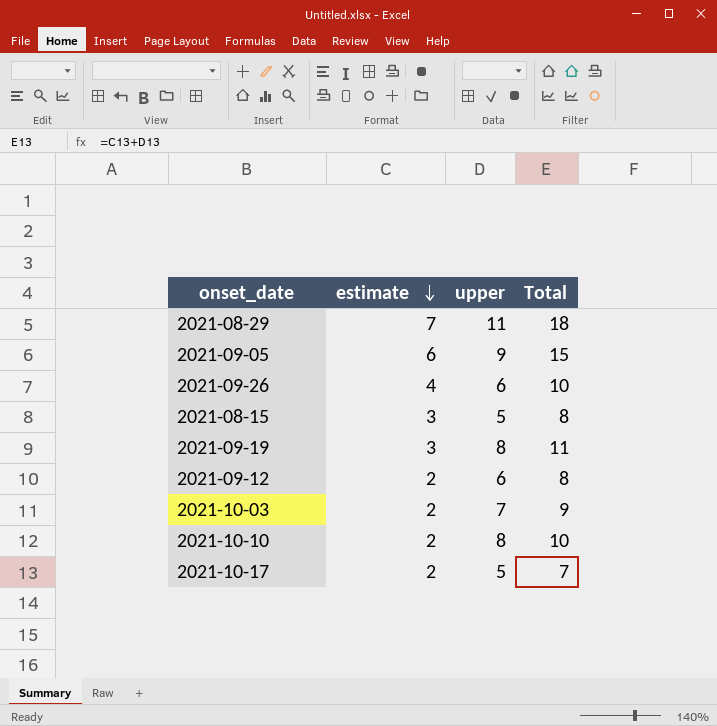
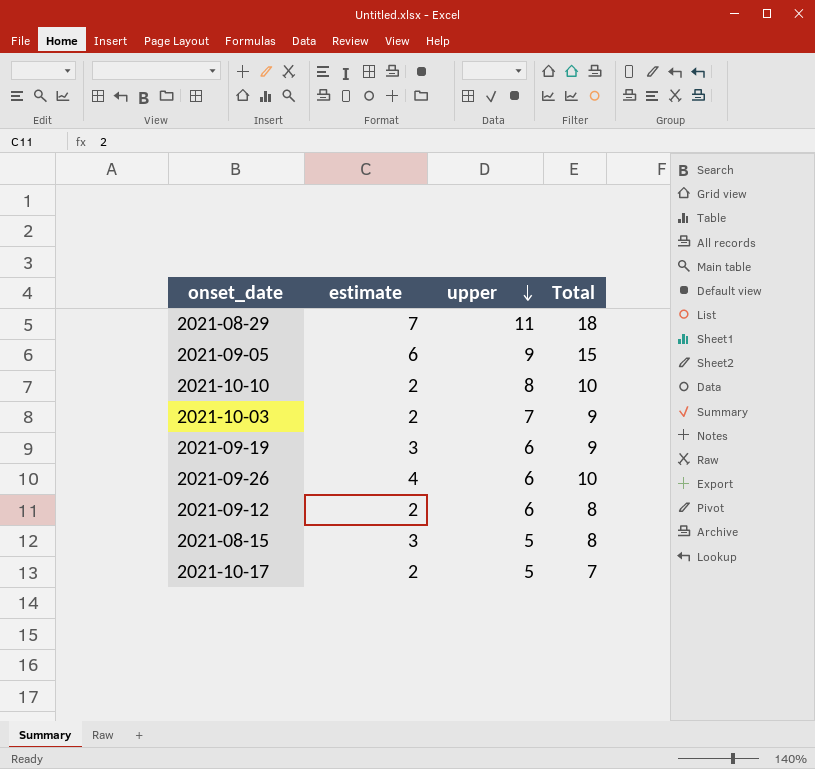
row order: estimate descending -> upper descending
2021-09-19 | upper: 8 -> 6
2021-09-19 | Total: 11 -> 9

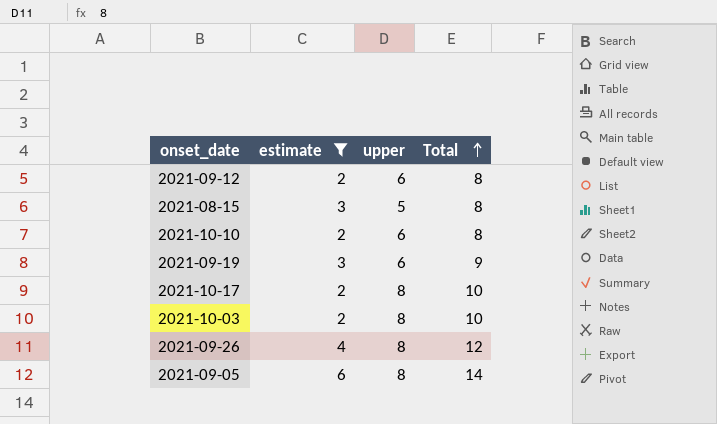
filter: none -> estimate != 7
row order: upper descending -> Total ascending
2021-10-10 | upper: 8 -> 6
2021-10-10 | Total: 10 -> 8
2021-10-17 | upper: 5 -> 8
2021-10-17 | Total: 7 -> 10
2021-10-03 | upper: 7 -> 8
2021-10-03 | Total: 9 -> 10
2021-09-26 | upper: 6 -> 8
2021-09-26 | Total: 10 -> 12
2021-09-05 | upper: 9 -> 8
2021-09-05 | Total: 15 -> 14

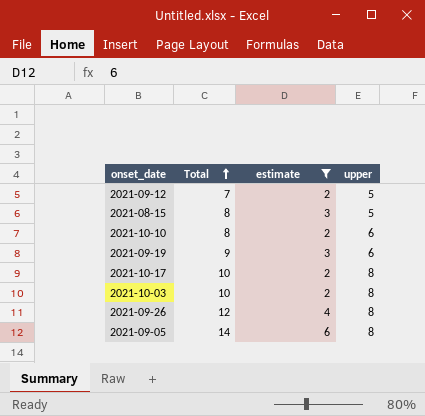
column Total | position: 4 -> 2
2021-09-12 | Total: 8 -> 7
2021-09-12 | upper: 6 -> 5

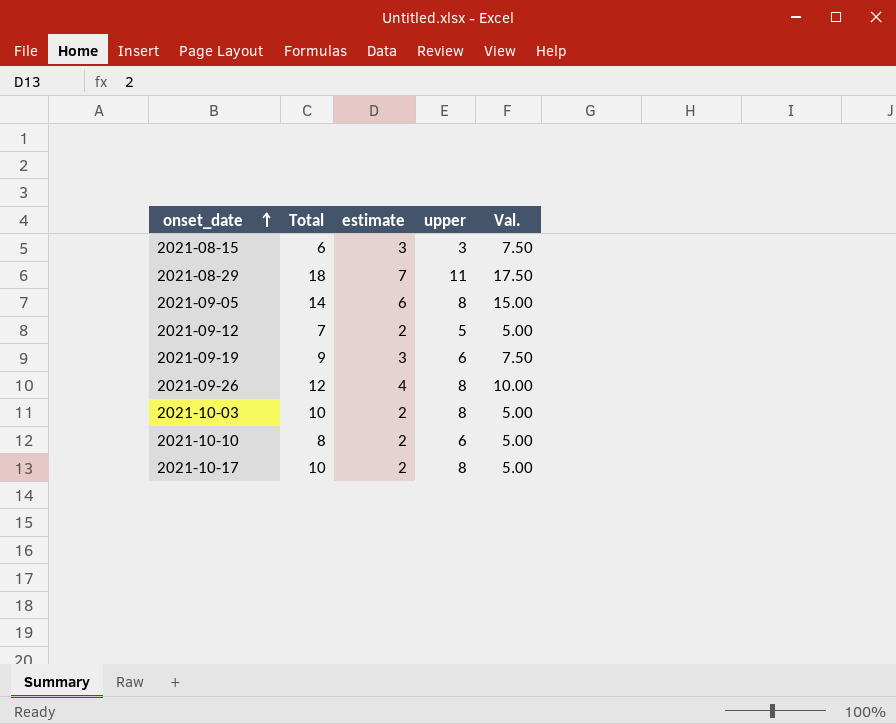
filter: estimate != 7 -> none
row order: Total ascending -> onset_date ascending
column Val. | formula: none -> [estimate] * 2.5
2021-08-15 | Total: 8 -> 6
2021-08-15 | upper: 5 -> 3

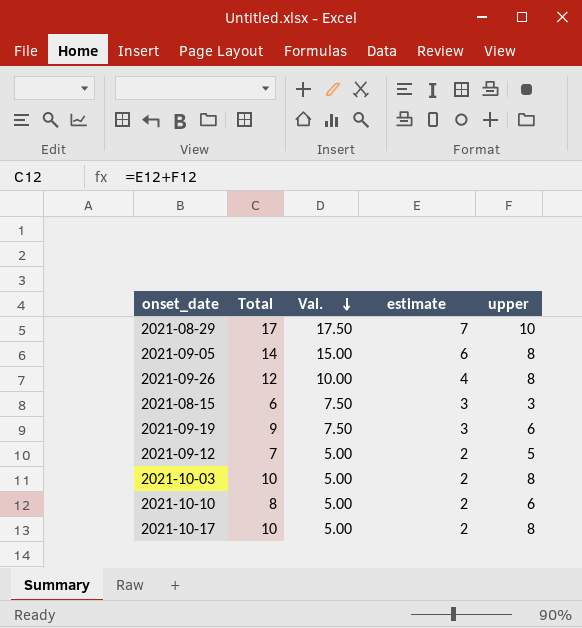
row order: onset_date ascending -> Val. descending
column Val. | position: 5 -> 3
2021-08-29 | Total: 18 -> 17
2021-08-29 | upper: 11 -> 10

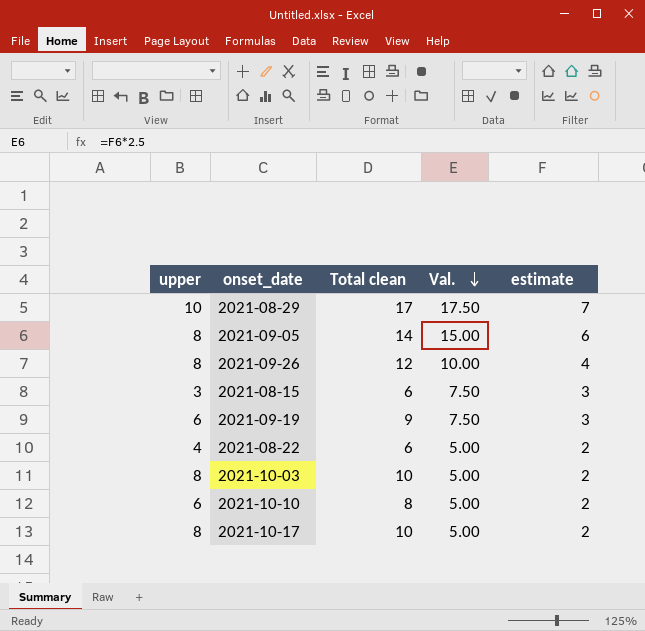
column upper | position: 5 -> 1
column name: Total -> Total clean
row 2021-09-12: 7 | 5.00 | 2 | 5 -> none
row 2021-08-22: none -> 4 | 6 | 5.00 | 2

